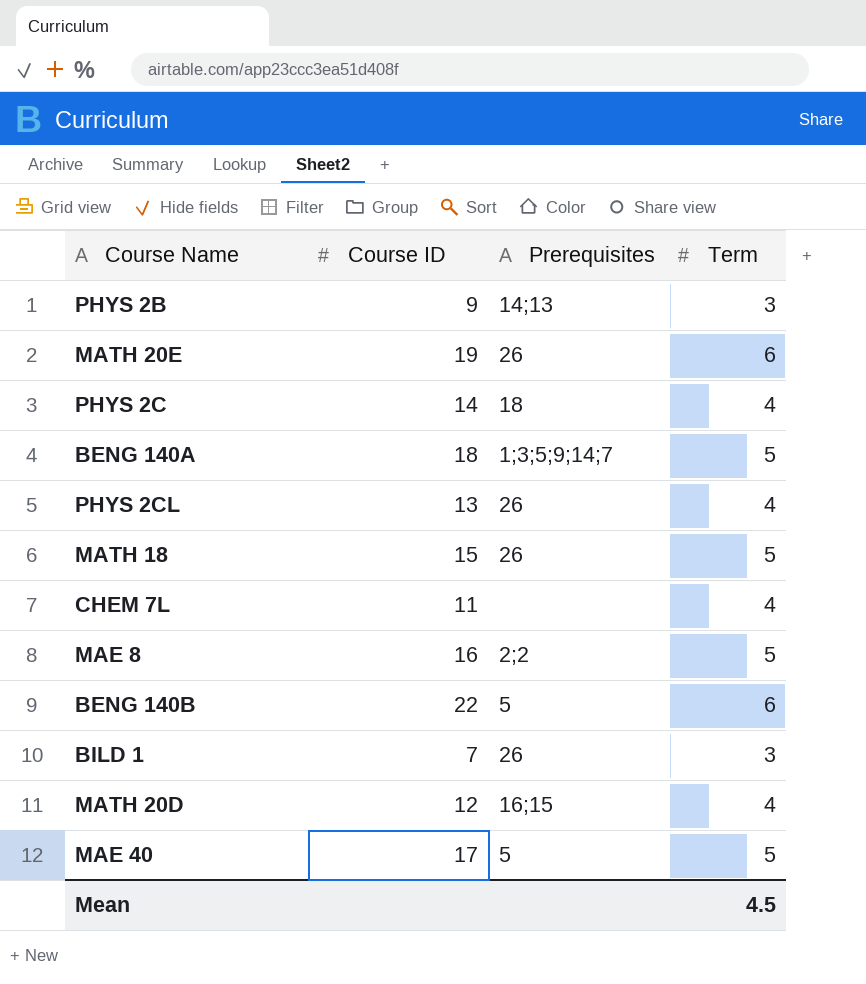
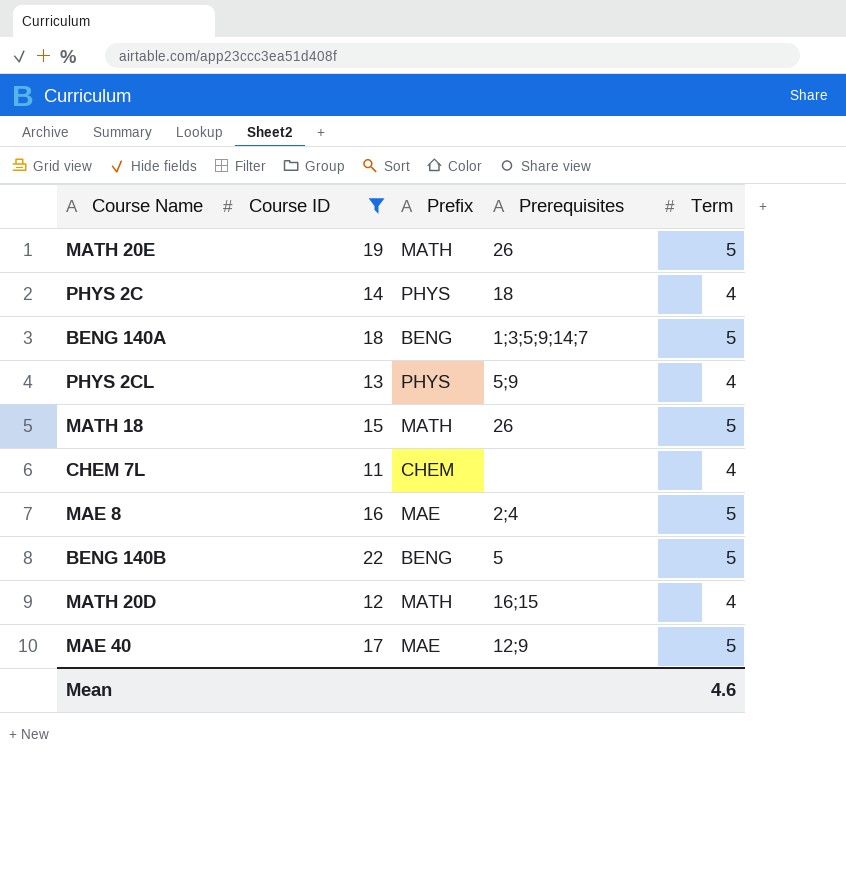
filter: none -> Course ID >= 11
column Prefix | position: none -> 3
MATH 20E | Term: 6 -> 5
PHYS 2CL | Prerequisites: 26 -> 5;9
MAE 8 | Prerequisites: 2;2 -> 2;4
BENG 140B | Term: 6 -> 5
MAE 40 | Prerequisites: 5 -> 12;9
Mean | Term: 4.5 -> 4.6

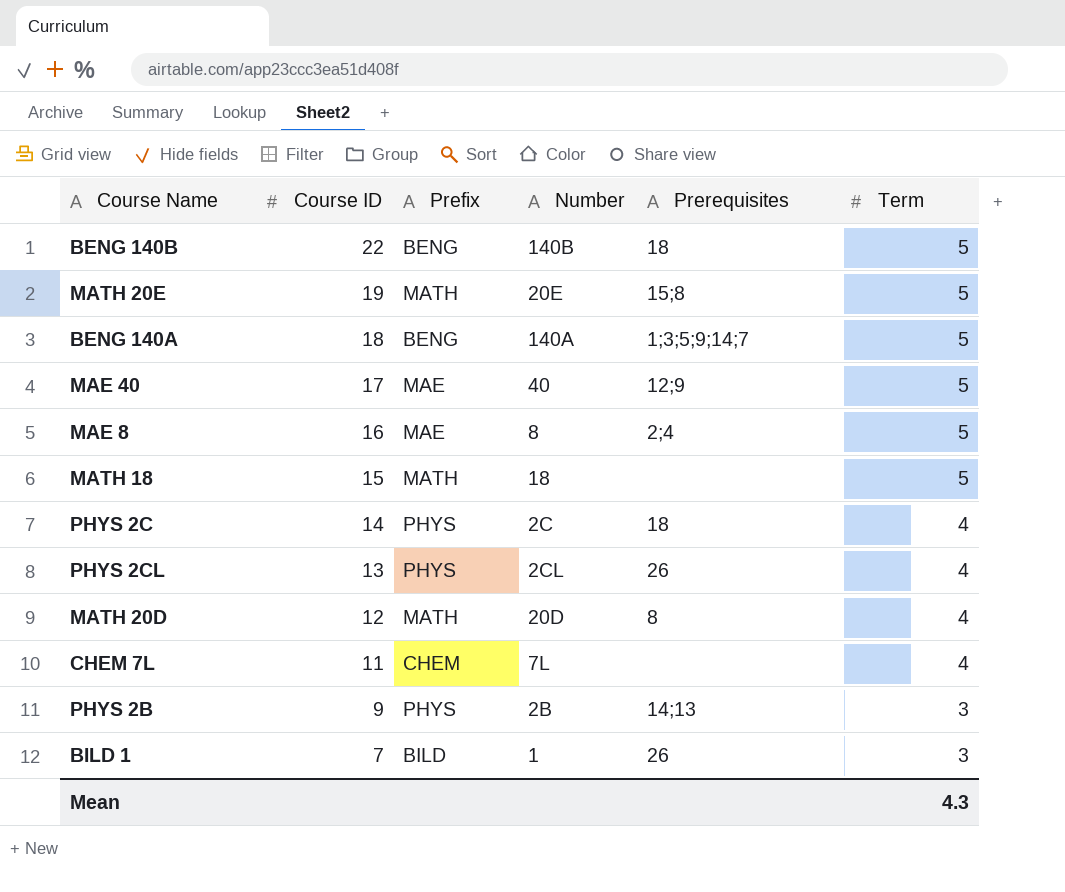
filter: Course ID >= 11 -> none
row order: none -> Course ID descending
column Number | position: none -> 4
BENG 140B | Prerequisites: 5 -> 18
MATH 20E | Prerequisites: 26 -> 15;8
MATH 18 | Prerequisites: 26 -> none
PHYS 2CL | Prerequisites: 5;9 -> 26
MATH 20D | Prerequisites: 16;15 -> 8
Mean | Term: 4.6 -> 4.3

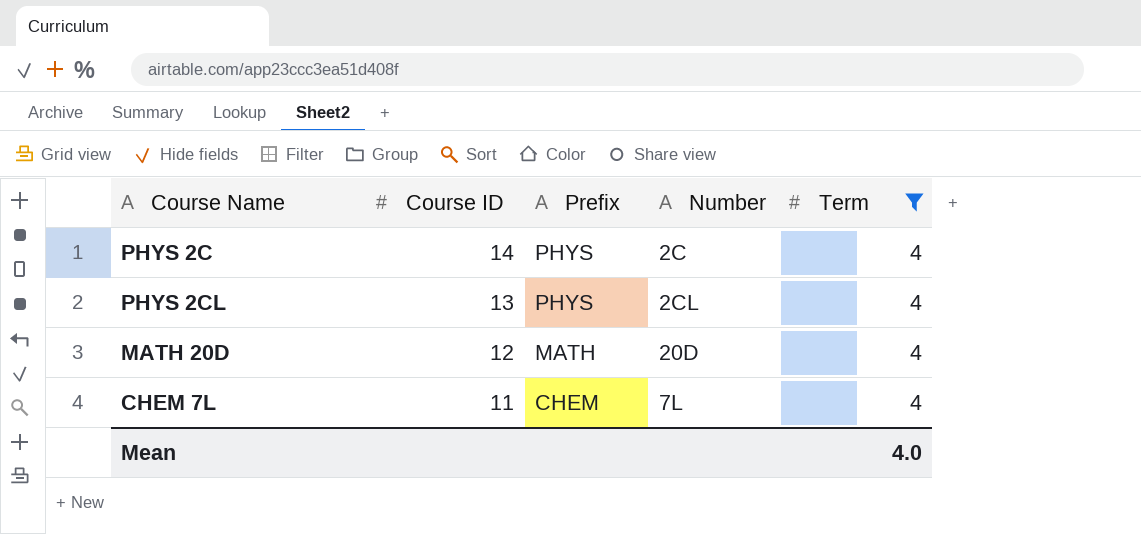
filter: none -> Term = 4
column Prerequisites | position: 5 -> none
Mean | Term: 4.3 -> 4.0

